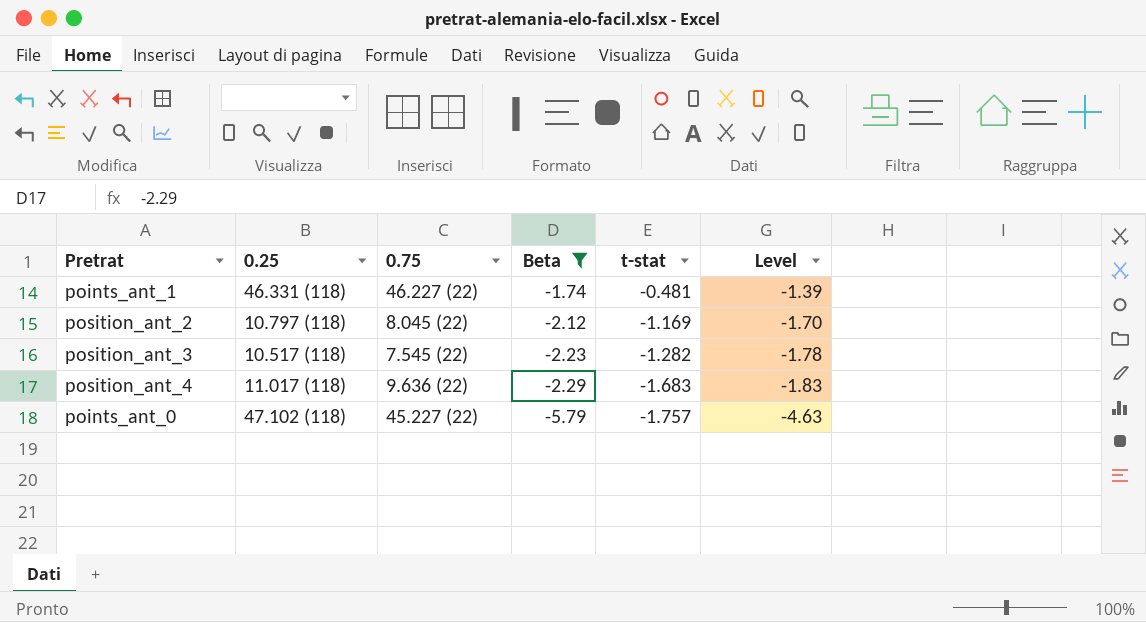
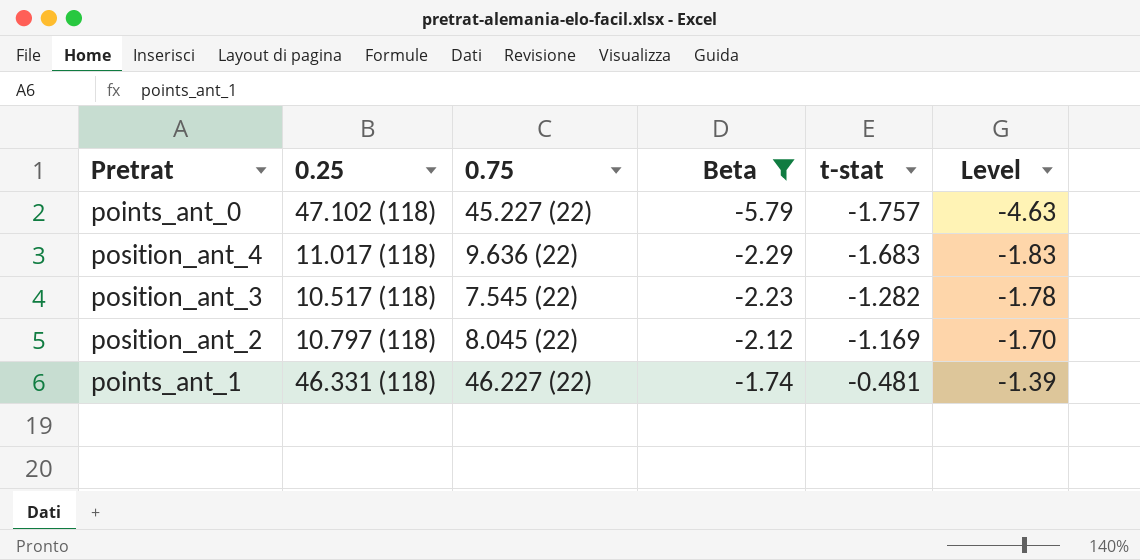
row order: Beta descending -> Beta ascending

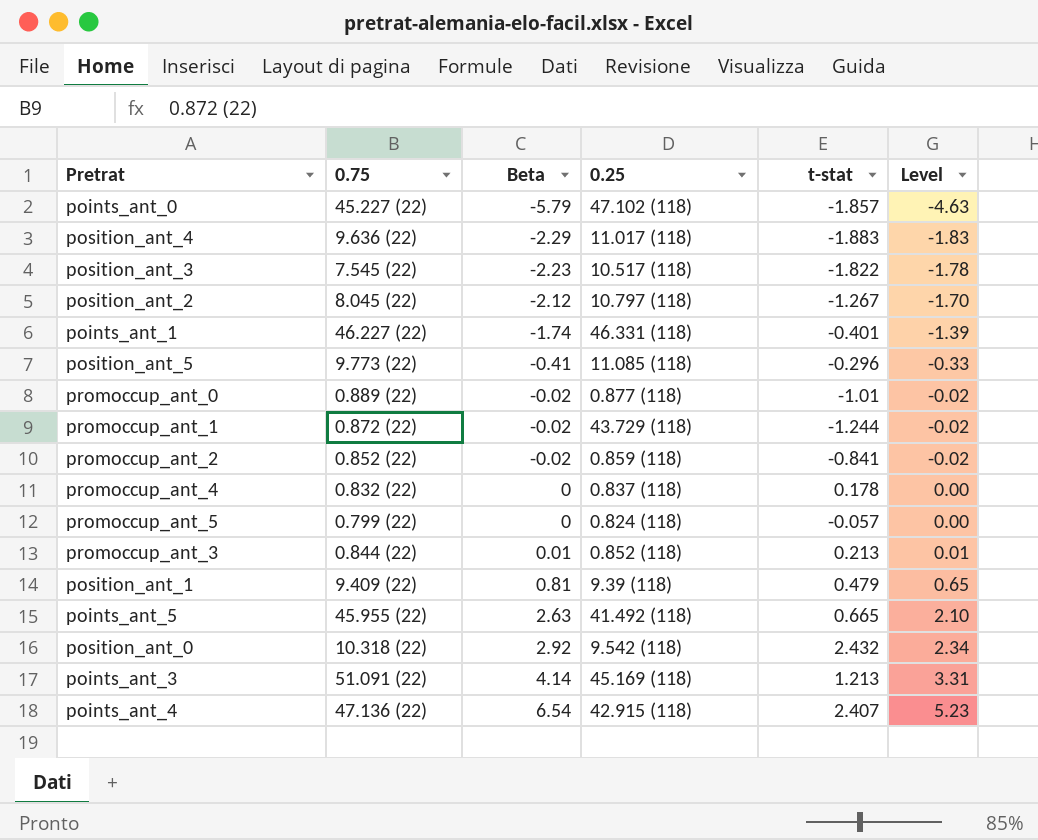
filter: Beta <= -1.74 -> none
column 0.25 | position: 2 -> 4
points_ant_0 | t-stat: -1.757 -> -1.857
position_ant_4 | t-stat: -1.683 -> -1.883
position_ant_3 | t-stat: -1.282 -> -1.822
position_ant_2 | t-stat: -1.169 -> -1.267
points_ant_1 | t-stat: -0.481 -> -0.401

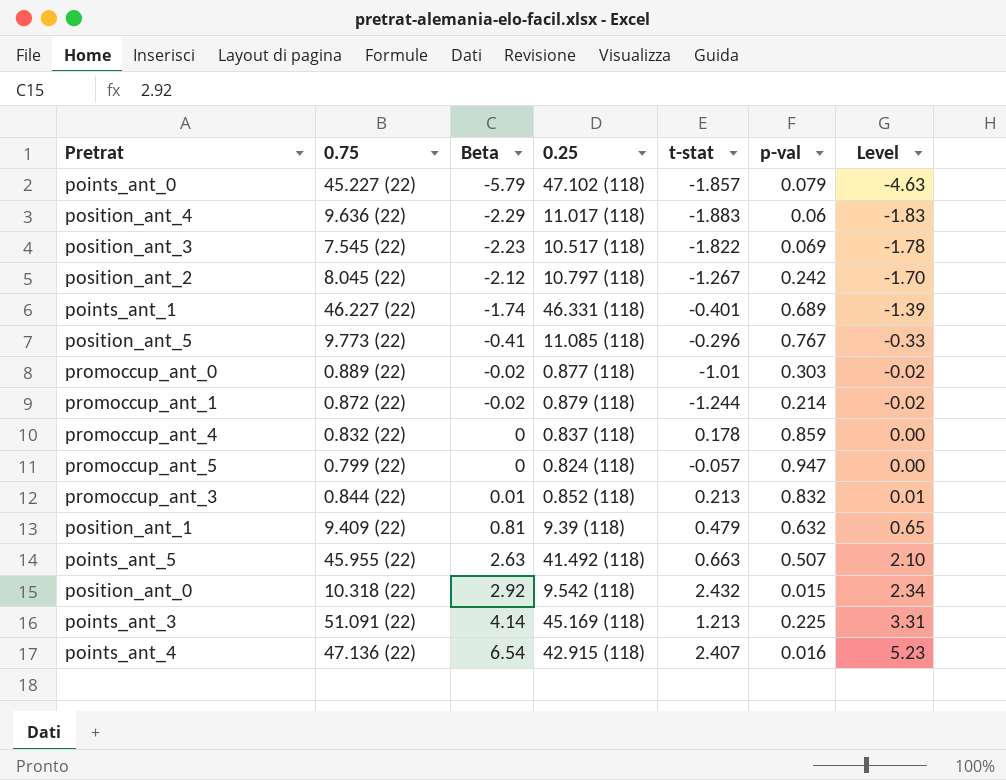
column p-val | position: none -> 6
row promoccup_ant_2: 0.852 (22) | -0.02 | 0.859 (118) | -0.841 | -0.02 -> none
promoccup_ant_1 | 0.25: 43.729 (118) -> 0.879 (118)
points_ant_5 | t-stat: 0.665 -> 0.663

